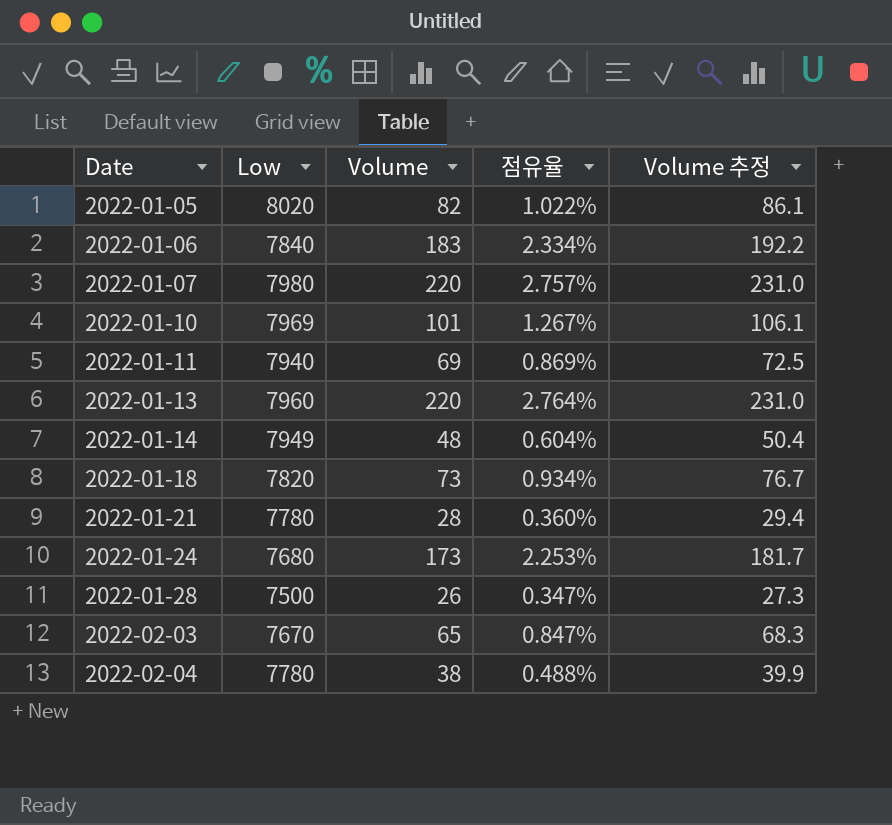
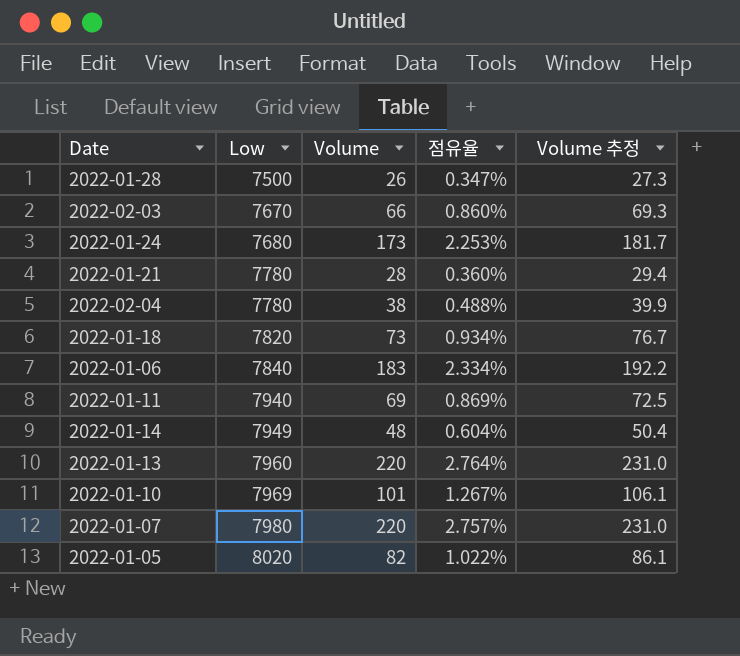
row order: Date ascending -> Low ascending
2022-02-03 | Volume: 65 -> 66
2022-02-03 | 점유율: 0.847% -> 0.860%
2022-02-03 | Volume 추정: 68.3 -> 69.3

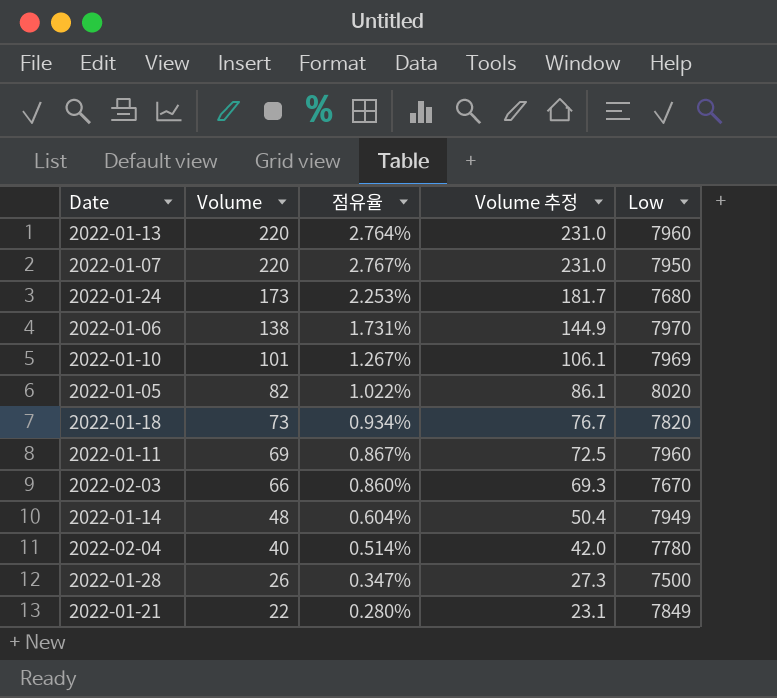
row order: Low ascending -> Volume descending
column Low | position: 2 -> 5
2022-01-07 | 점유율: 2.757% -> 2.767%
2022-01-07 | Low: 7980 -> 7950
2022-01-06 | Volume: 183 -> 138
2022-01-06 | 점유율: 2.334% -> 1.731%
2022-01-06 | Volume 추정: 192.2 -> 144.9
2022-01-06 | Low: 7840 -> 7970
2022-01-11 | 점유율: 0.869% -> 0.867%
2022-01-11 | Low: 7940 -> 7960
2022-02-04 | Volume: 38 -> 40
2022-02-04 | 점유율: 0.488% -> 0.514%
2022-02-04 | Volume 추정: 39.9 -> 42.0
2022-01-21 | Volume: 28 -> 22
2022-01-21 | 점유율: 0.360% -> 0.280%
2022-01-21 | Volume 추정: 29.4 -> 23.1
2022-01-21 | Low: 7780 -> 7849

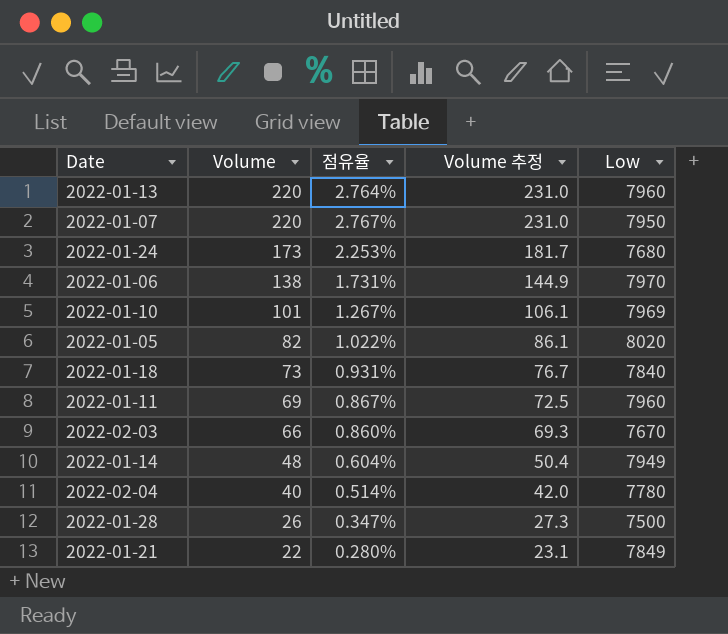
2022-01-18 | 점유율: 0.934% -> 0.931%
2022-01-18 | Low: 7820 -> 7840

